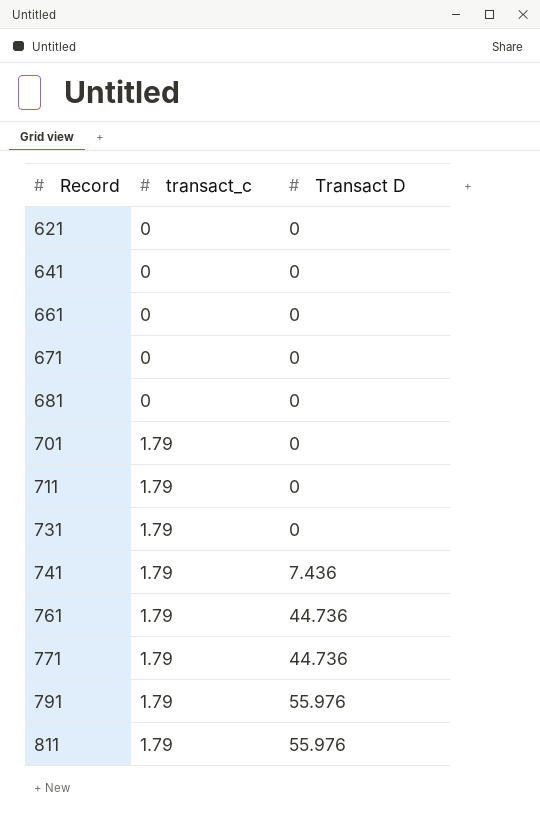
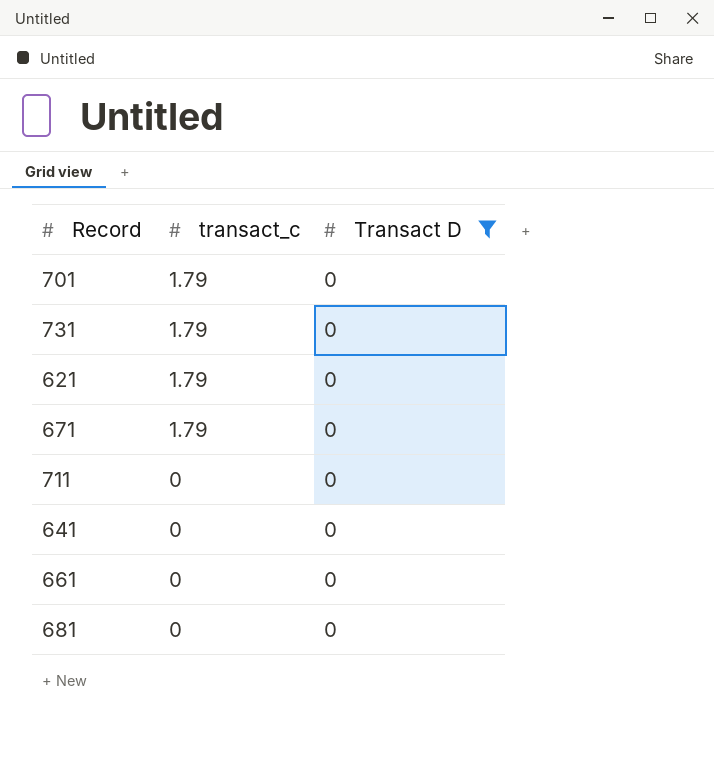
filter: none -> Transact D = 0
row order: Record ascending -> transact_c descending
621 | transact_c: 0 -> 1.79
671 | transact_c: 0 -> 1.79
711 | transact_c: 1.79 -> 0

